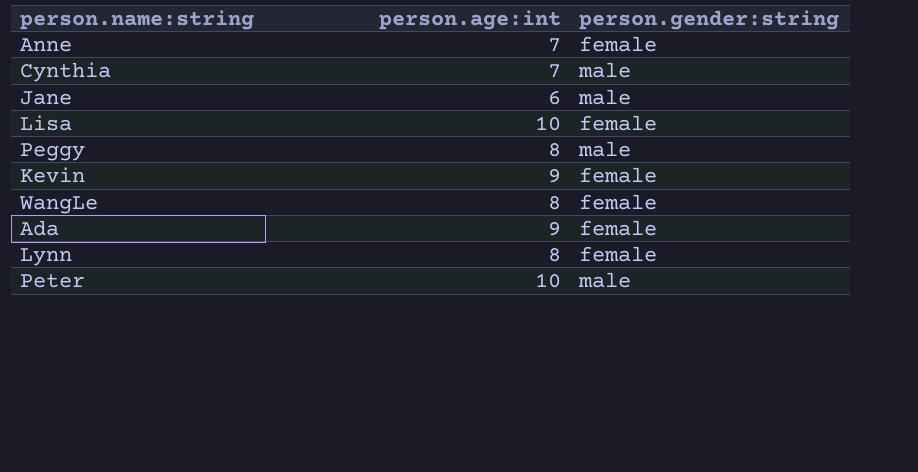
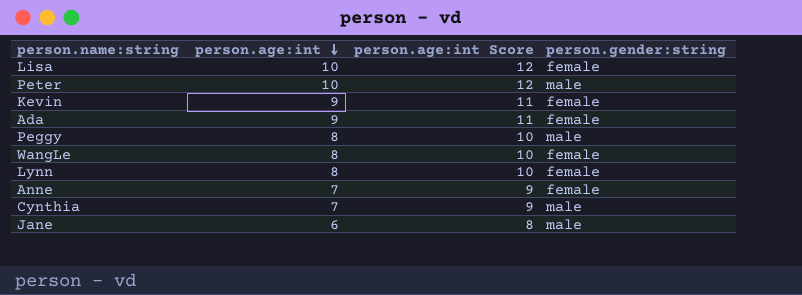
row order: none -> person.age:int descending
column person.age:int Score | formula: none -> [person.age:int] + 2

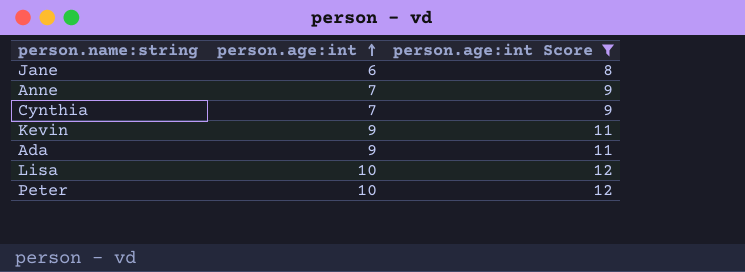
filter: none -> person.age:int Score != 10
row order: person.age:int descending -> person.age:int ascending
column person.gender:string | position: 4 -> none

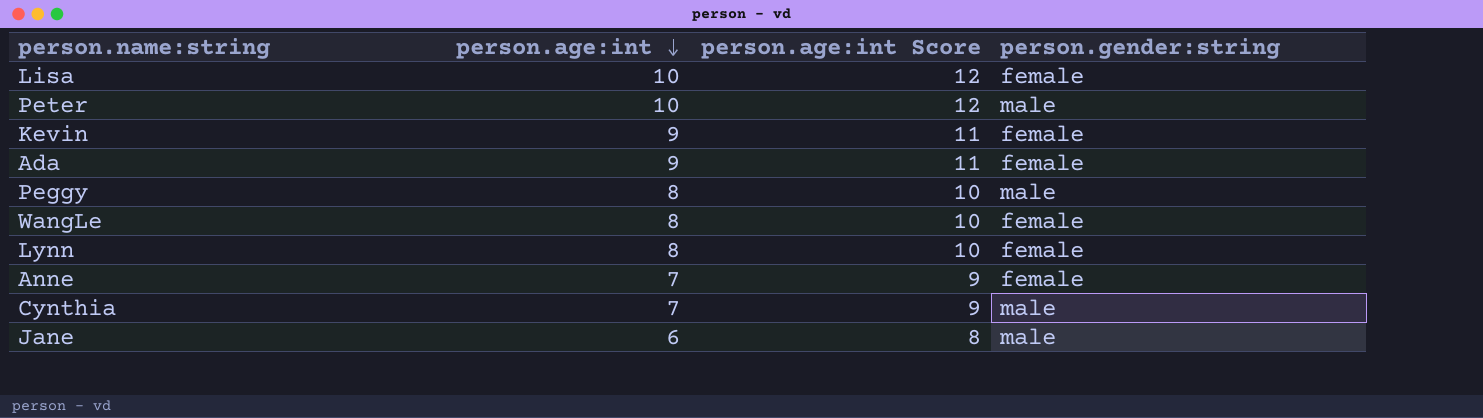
filter: person.age:int Score != 10 -> none
row order: person.age:int ascending -> person.age:int descending
column person.gender:string | position: none -> 4

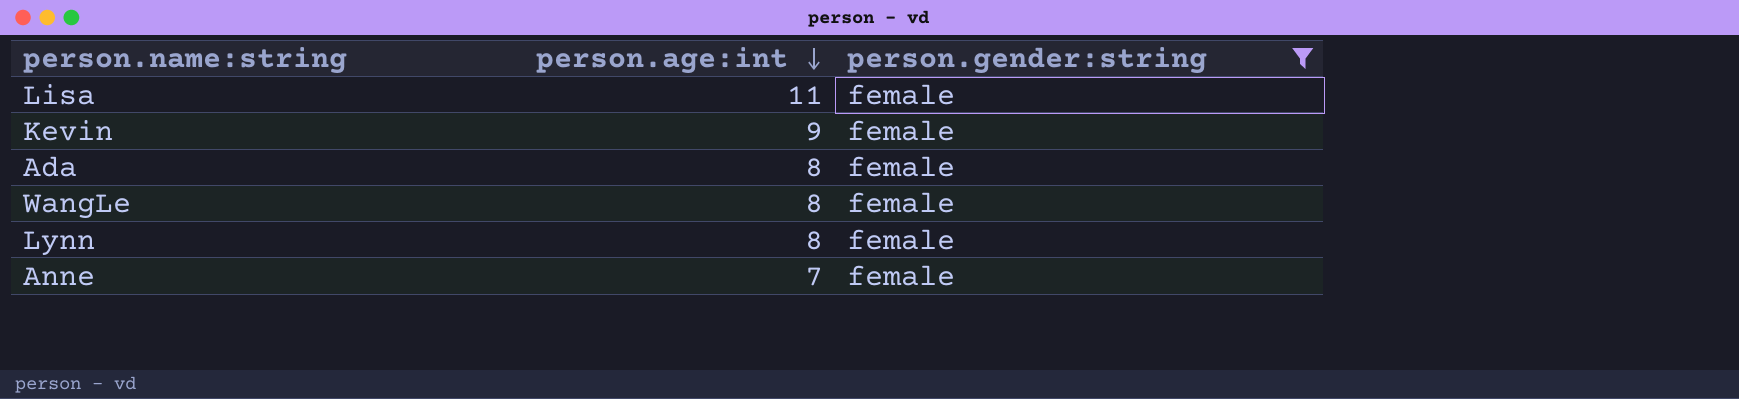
filter: none -> person.gender:string = female
column person.age:int Score | formula: [person.age:int] + 2 -> none
Lisa | person.age:int: 10 -> 11
Ada | person.age:int: 9 -> 8

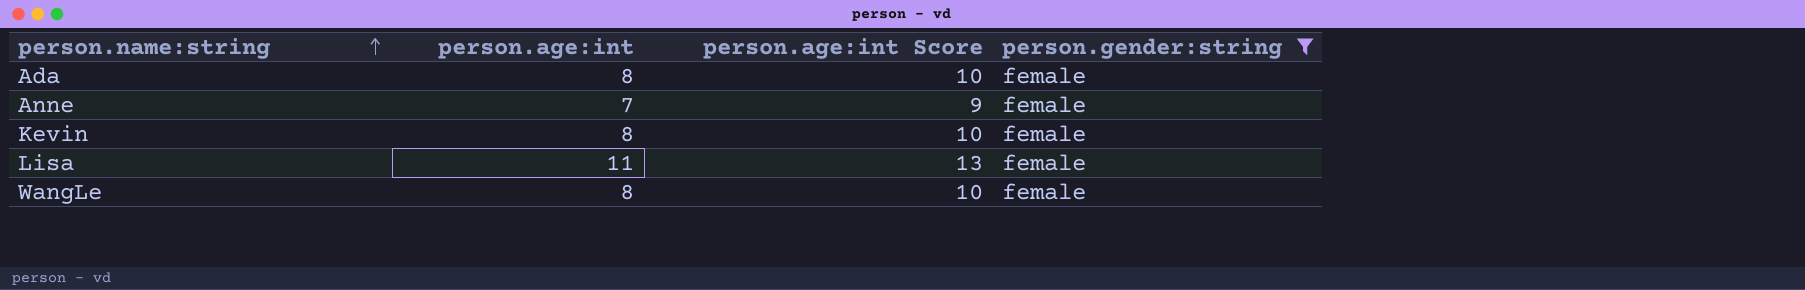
row order: person.age:int descending -> person.name:string ascending
column person.age:int Score | formula: none -> [person.age:int] + 2
row Lynn: 8 | female -> none
Kevin | person.age:int: 9 -> 8

